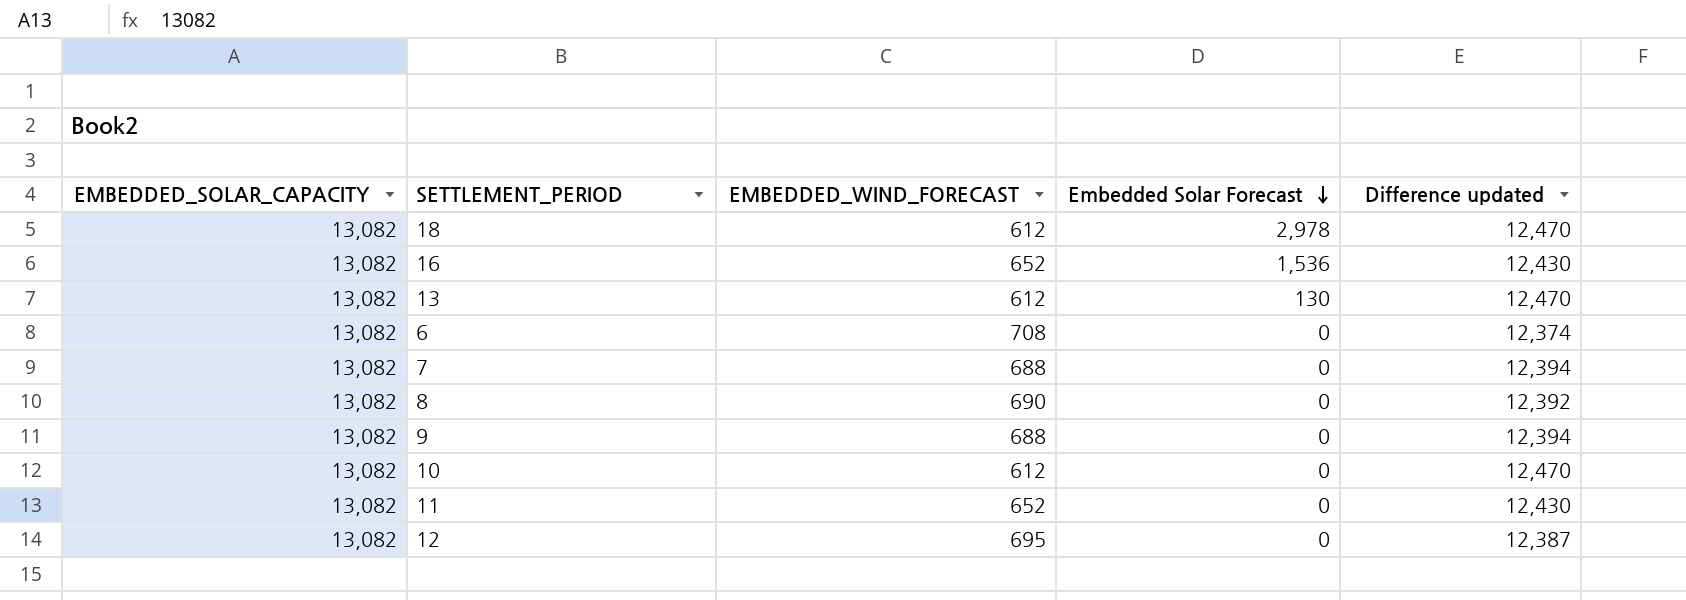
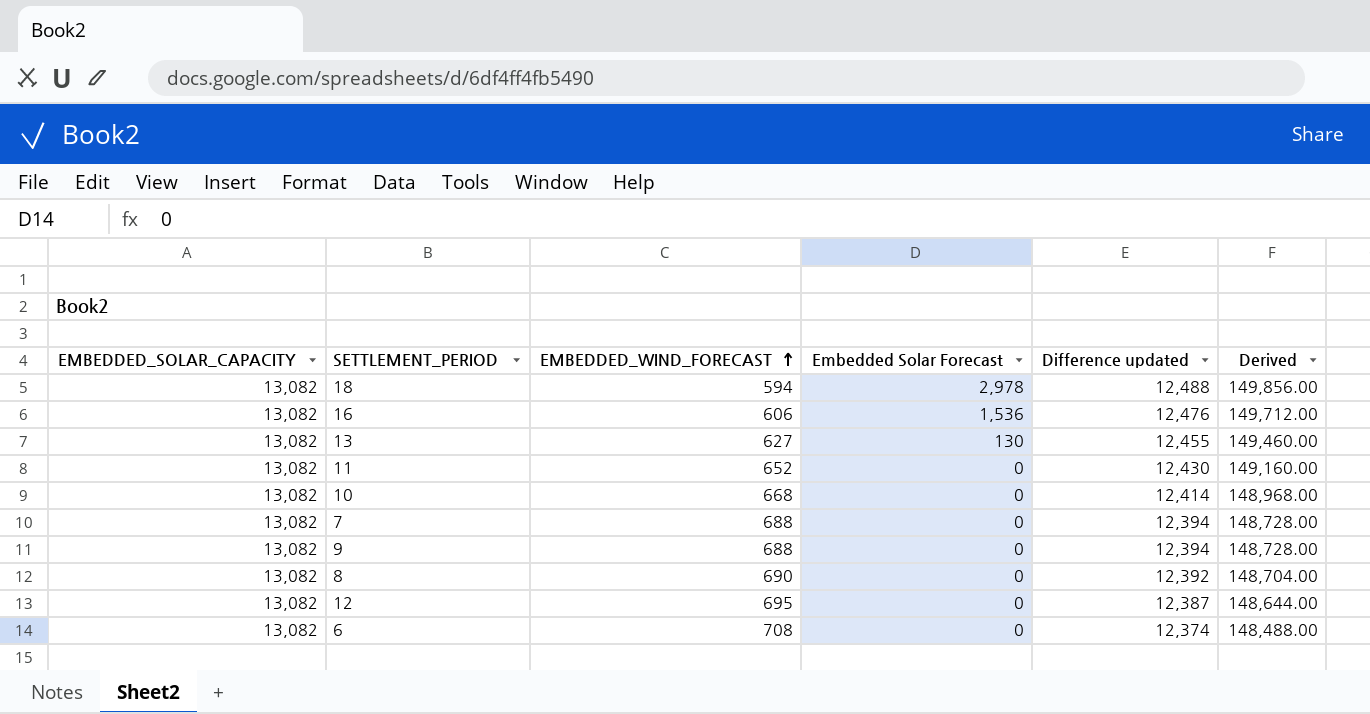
row order: Embedded Solar Forecast descending -> EMBEDDED_WIND_FORECAST ascending
column Derived | formula: none -> [Difference updated] * 12
18 | EMBEDDED_WIND_FORECAST: 612 -> 594
18 | Difference updated: 12,470 -> 12,488
16 | EMBEDDED_WIND_FORECAST: 652 -> 606
16 | Difference updated: 12,430 -> 12,476
13 | EMBEDDED_WIND_FORECAST: 612 -> 627
13 | Difference updated: 12,470 -> 12,455
10 | EMBEDDED_WIND_FORECAST: 612 -> 668
10 | Difference updated: 12,470 -> 12,414

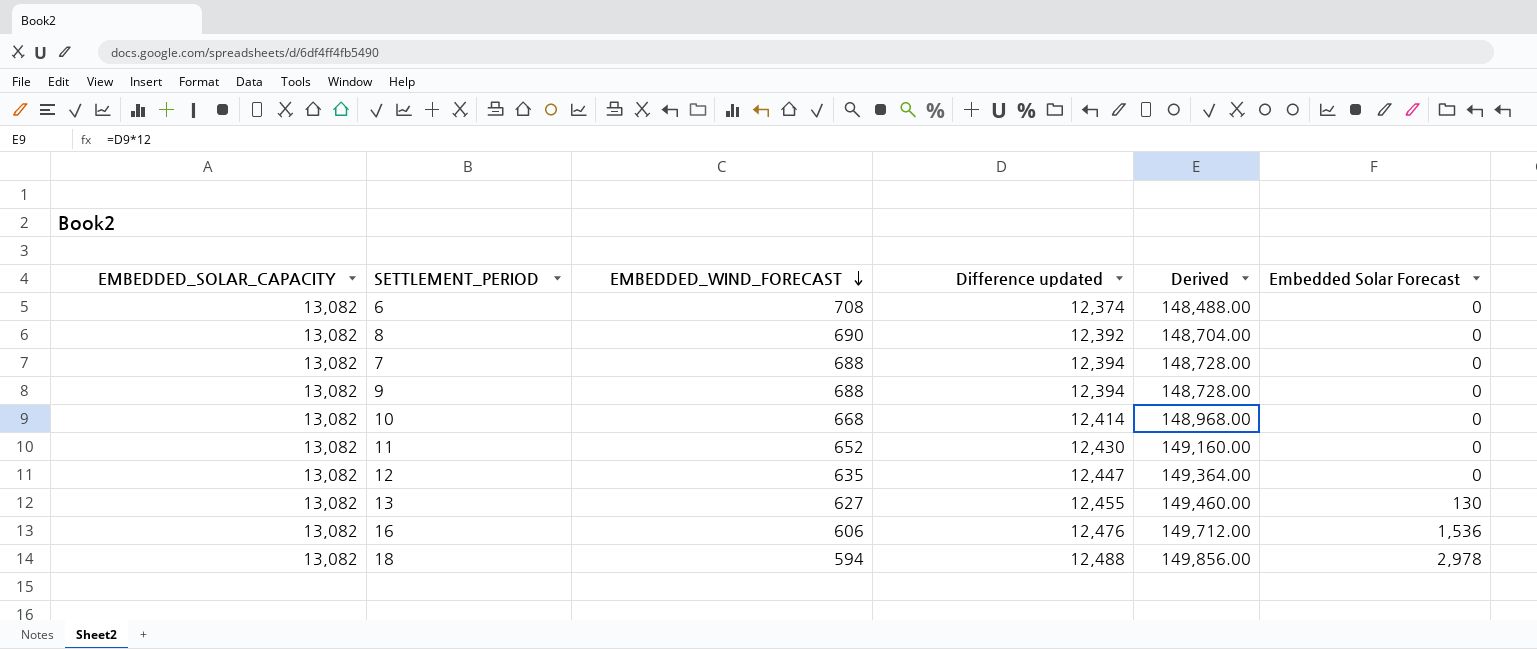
row order: EMBEDDED_WIND_FORECAST ascending -> EMBEDDED_WIND_FORECAST descending
column Embedded Solar Forecast | position: 4 -> 6
12 | EMBEDDED_WIND_FORECAST: 695 -> 635
12 | Difference updated: 12,387 -> 12,447
12 | Derived: 148,644.00 -> 149,364.00

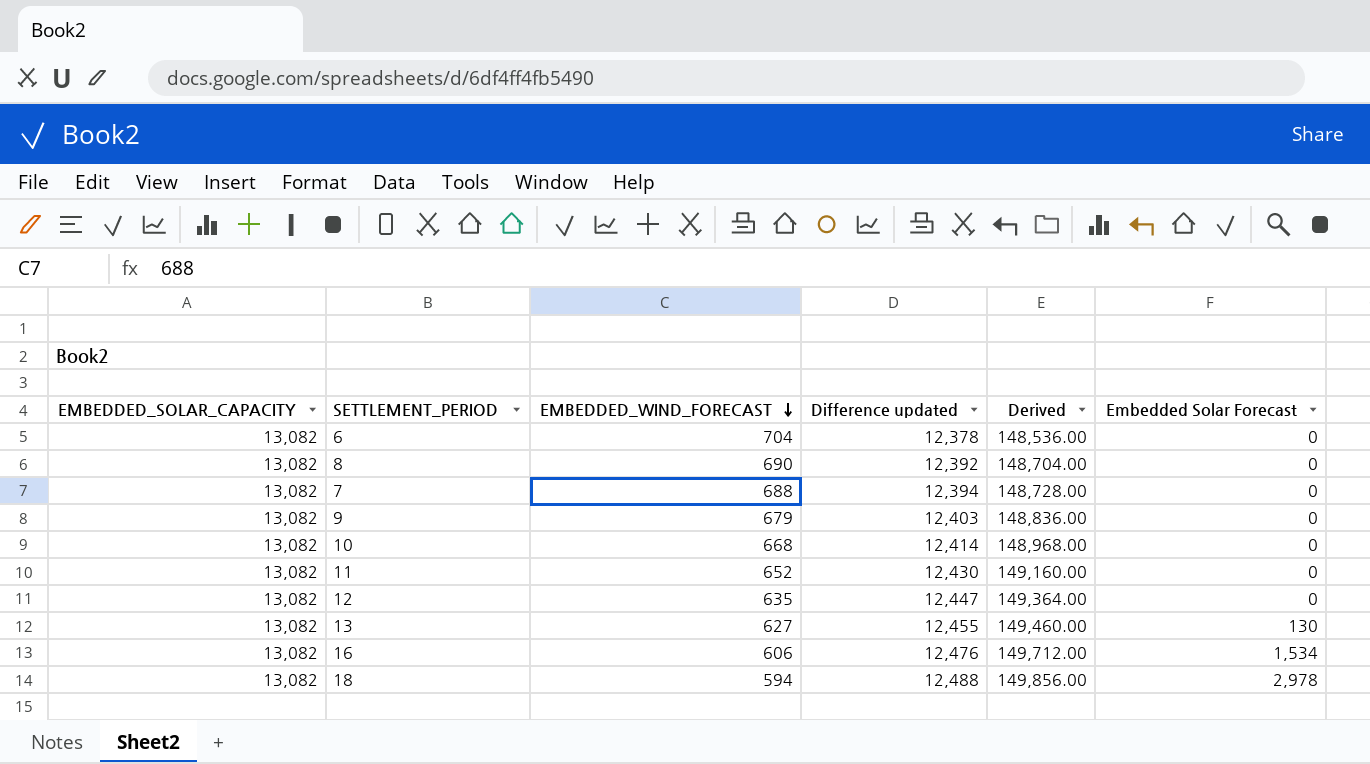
6 | EMBEDDED_WIND_FORECAST: 708 -> 704
6 | Difference updated: 12,374 -> 12,378
6 | Derived: 148,488.00 -> 148,536.00
9 | EMBEDDED_WIND_FORECAST: 688 -> 679
9 | Difference updated: 12,394 -> 12,403
9 | Derived: 148,728.00 -> 148,836.00
16 | Embedded Solar Forecast: 1,536 -> 1,534

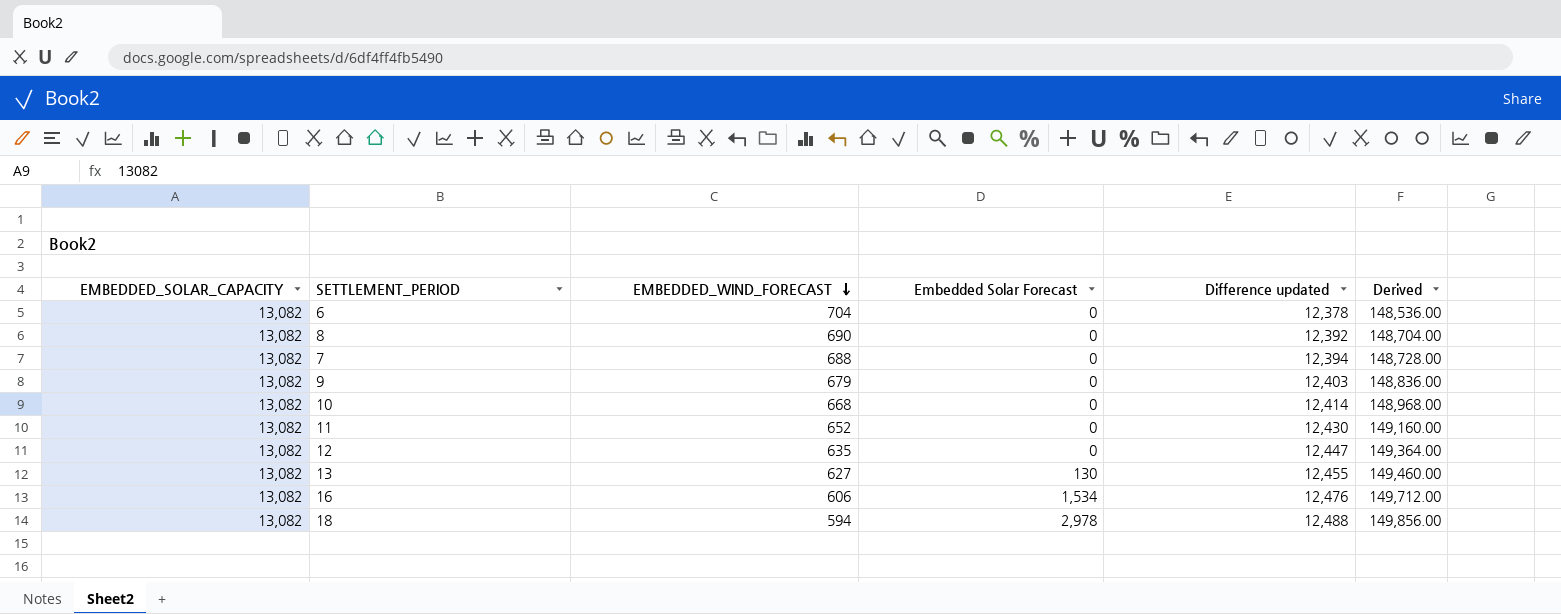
column Embedded Solar Forecast | position: 6 -> 4

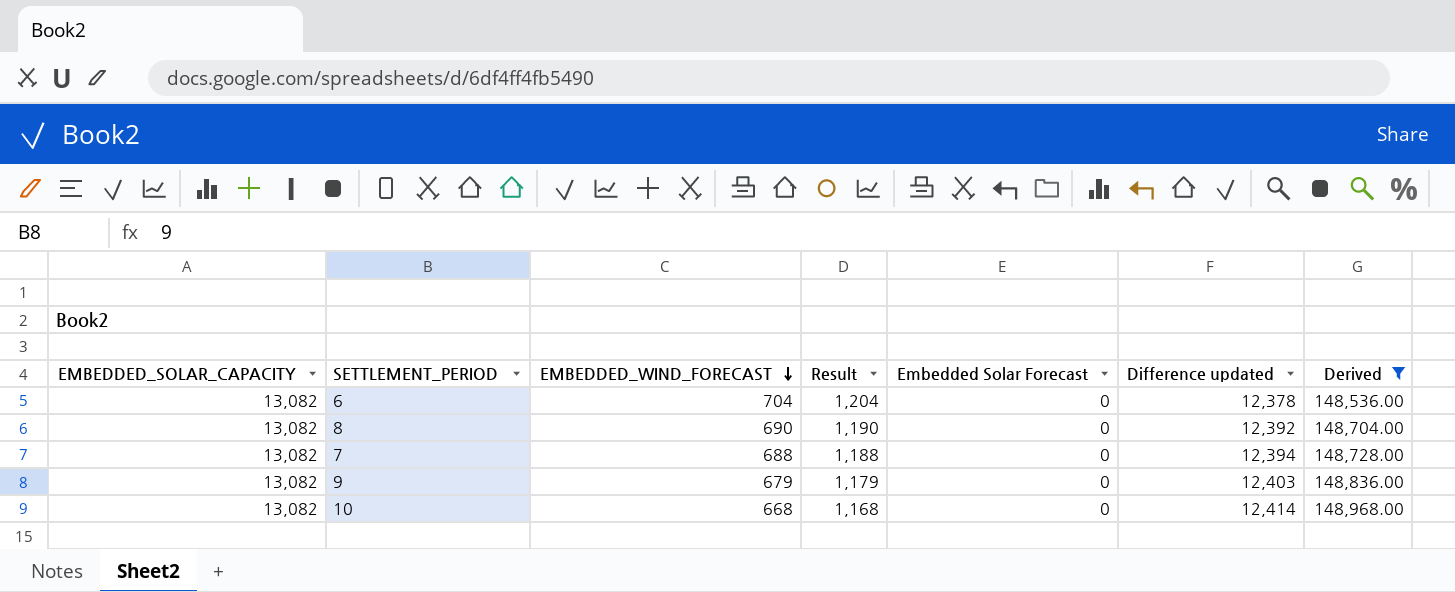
filter: none -> Derived <= 148,968.00
column Result | formula: none -> [EMBEDDED_WIND_FORECAST] + 500

